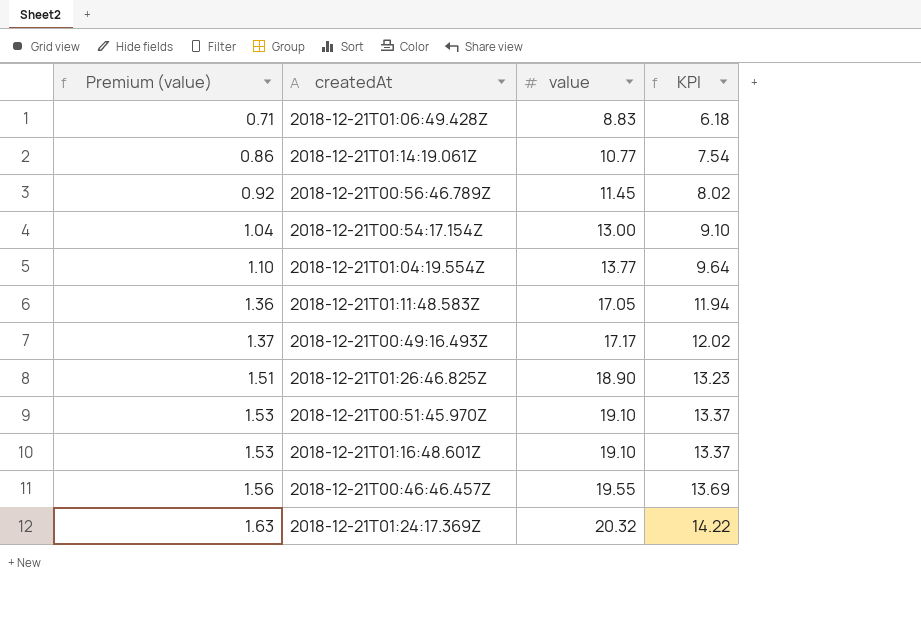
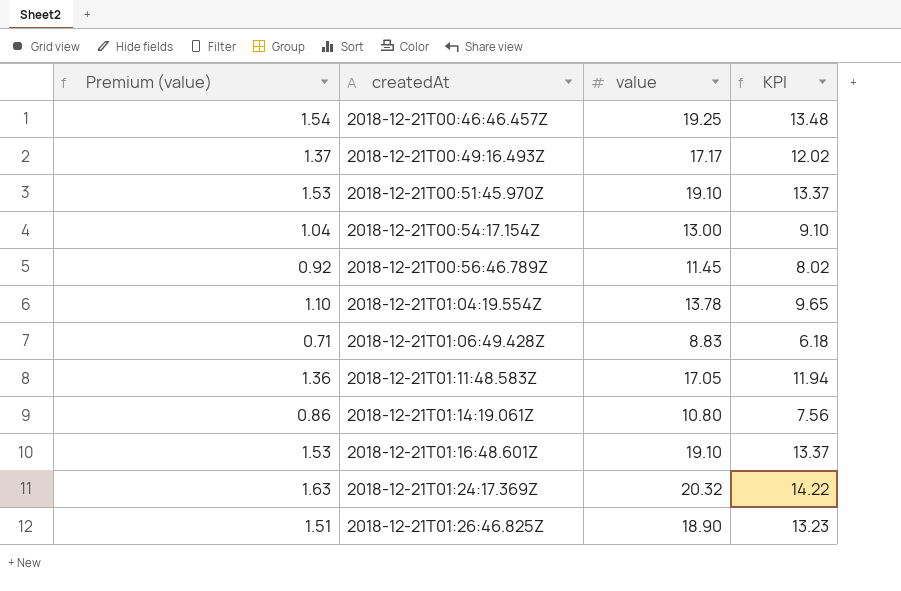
row order: Premium (value) ascending -> createdAt ascending
2018-12-21T00:46:46.457Z | Premium (value): 1.56 -> 1.54
2018-12-21T00:46:46.457Z | value: 19.55 -> 19.25
2018-12-21T00:46:46.457Z | KPI: 13.69 -> 13.48
2018-12-21T01:04:19.554Z | value: 13.77 -> 13.78
2018-12-21T01:04:19.554Z | KPI: 9.64 -> 9.65
2018-12-21T01:14:19.061Z | value: 10.77 -> 10.80
2018-12-21T01:14:19.061Z | KPI: 7.54 -> 7.56

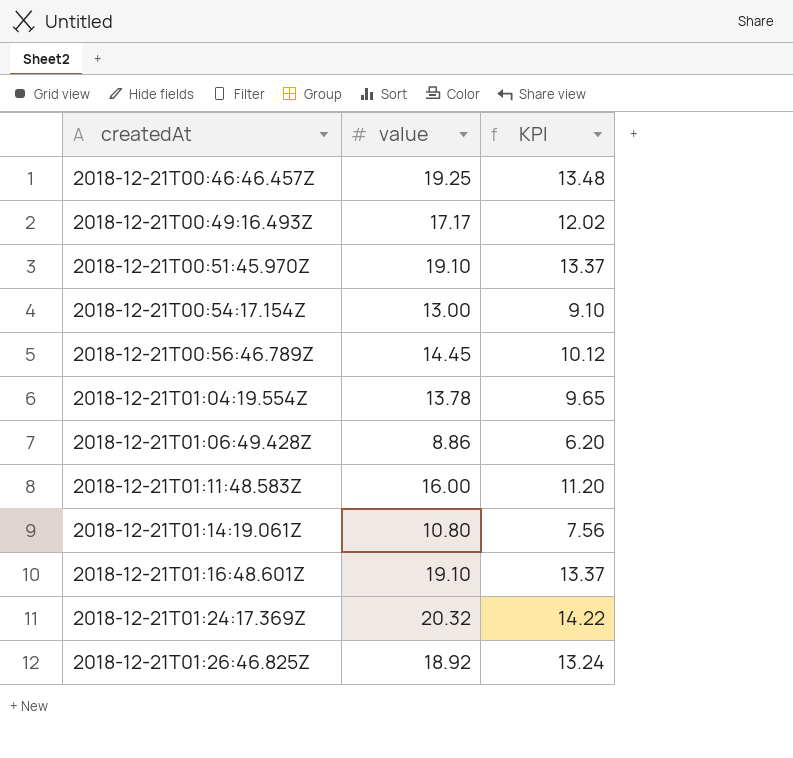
column Premium (value) | formula: [value] * 0.08 -> none
2018-12-21T00:56:46.789Z | value: 11.45 -> 14.45
2018-12-21T00:56:46.789Z | KPI: 8.02 -> 10.12
2018-12-21T01:06:49.428Z | value: 8.83 -> 8.86
2018-12-21T01:06:49.428Z | KPI: 6.18 -> 6.20
2018-12-21T01:11:48.583Z | value: 17.05 -> 16.00
2018-12-21T01:11:48.583Z | KPI: 11.94 -> 11.20
2018-12-21T01:26:46.825Z | value: 18.90 -> 18.92
2018-12-21T01:26:46.825Z | KPI: 13.23 -> 13.24

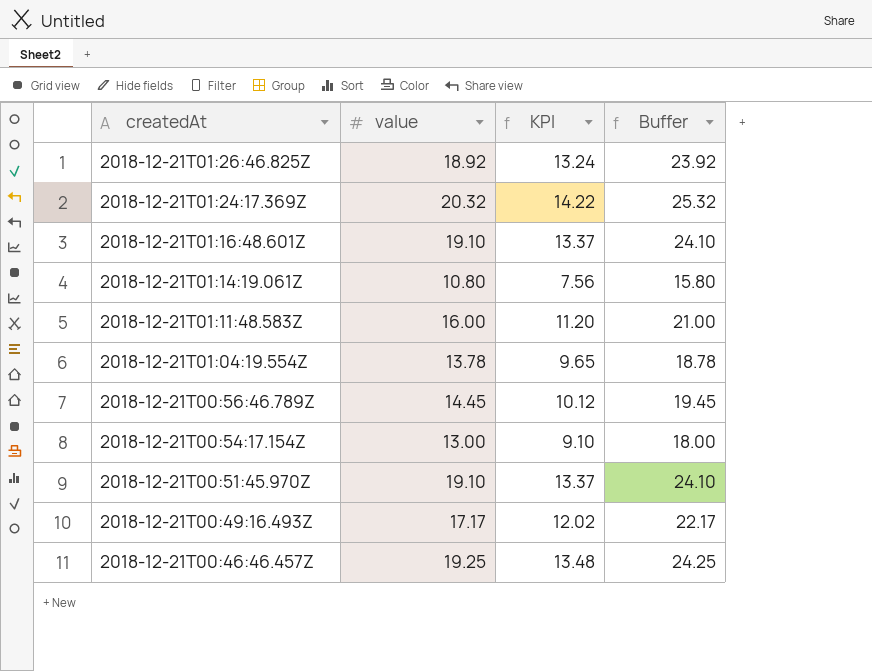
row order: createdAt ascending -> createdAt descending
column Buffer | formula: none -> [value] + 5
row 2018-12-21T01:06:49.428Z: 8.86 | 6.20 -> none

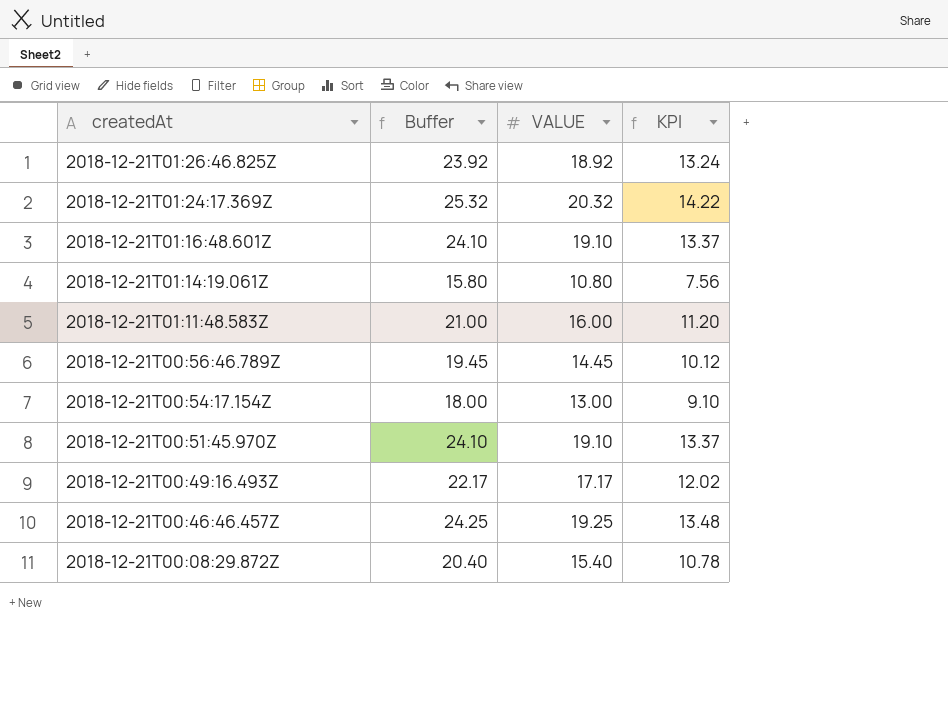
column Buffer | position: 4 -> 2
column name: value -> VALUE
row 2018-12-21T01:04:19.554Z: 13.78 | 9.65 | 18.78 -> none
row 2018-12-21T00:08:29.872Z: none -> 20.40 | 15.40 | 10.78

